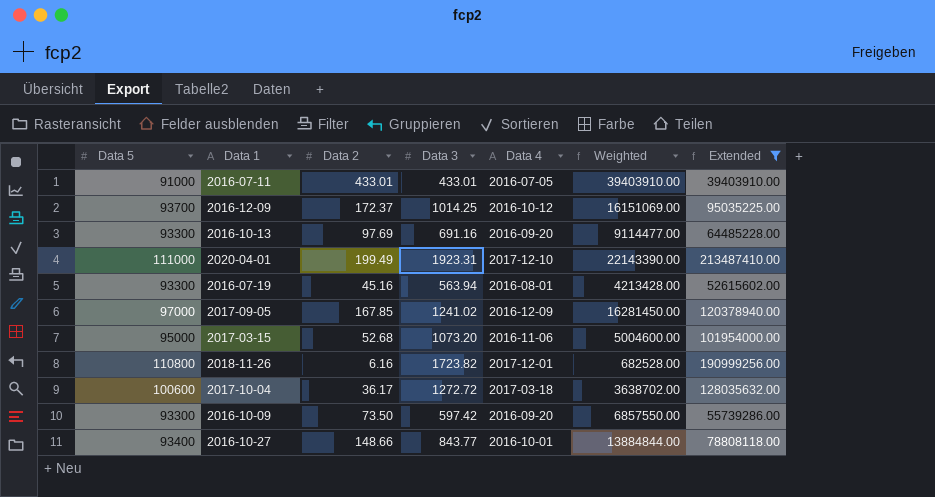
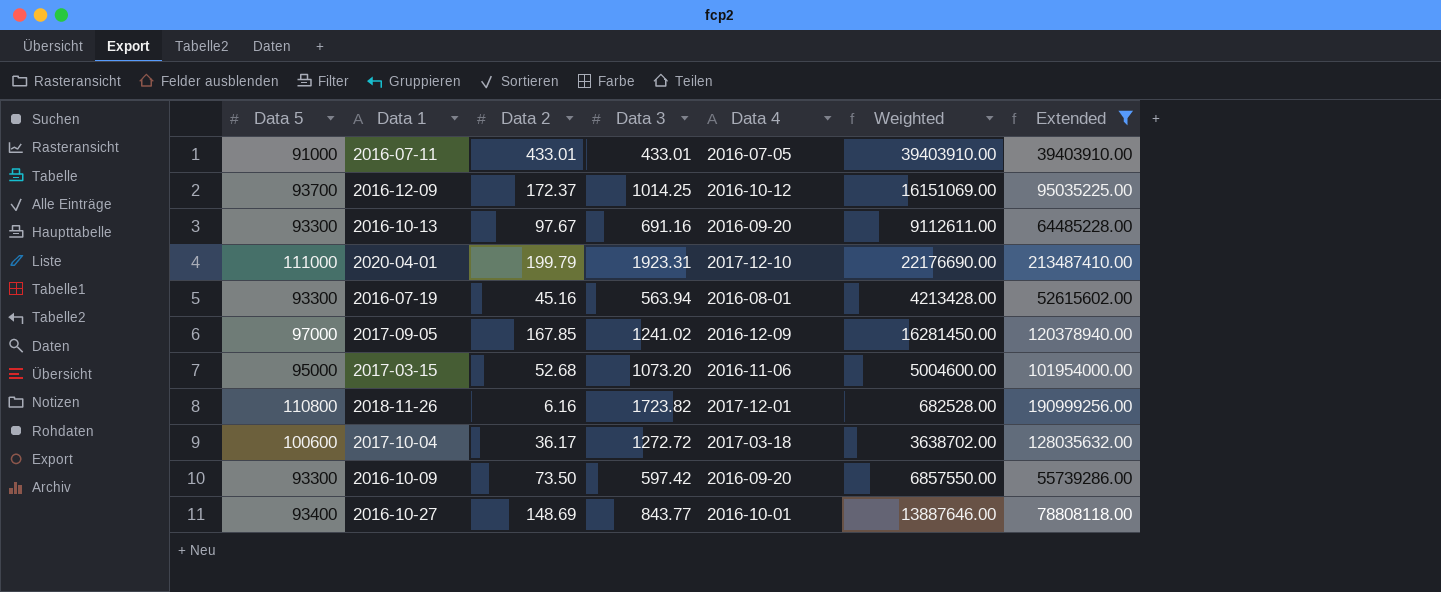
2016-10-13 | Data 2: 97.69 -> 97.67
2016-10-13 | Weighted: 9114477.00 -> 9112611.00
2020-04-01 | Data 2: 199.49 -> 199.79
2020-04-01 | Weighted: 22143390.00 -> 22176690.00
2016-10-27 | Data 2: 148.66 -> 148.69
2016-10-27 | Weighted: 13884844.00 -> 13887646.00

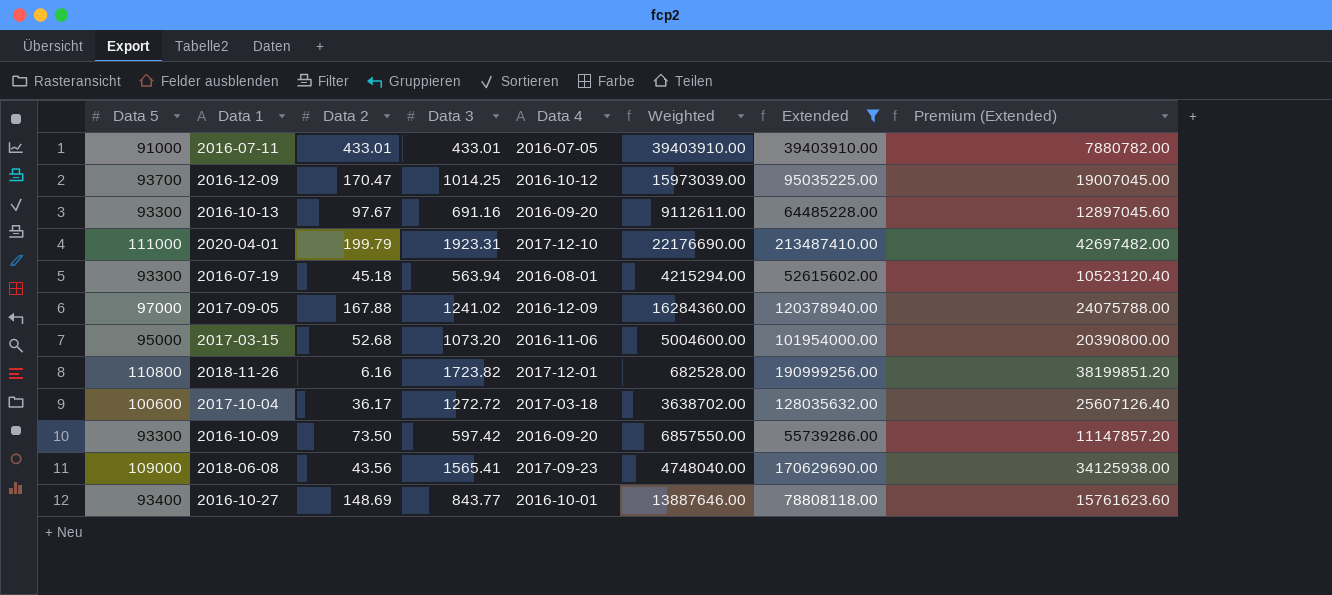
column Premium (Extended) | formula: none -> [Extended] * 0.2
2016-12-09 | Data 2: 172.37 -> 170.47
2016-12-09 | Weighted: 16151069.00 -> 15973039.00
2016-07-19 | Data 2: 45.16 -> 45.18
2016-07-19 | Weighted: 4213428.00 -> 4215294.00
2017-09-05 | Data 2: 167.85 -> 167.88
2017-09-05 | Weighted: 16281450.00 -> 16284360.00
row 2018-06-08: none -> 109000 | 43.56 | 1565.41 | 2017-09-23 | 4748040.00 | 170629690.00 | 34125938.00

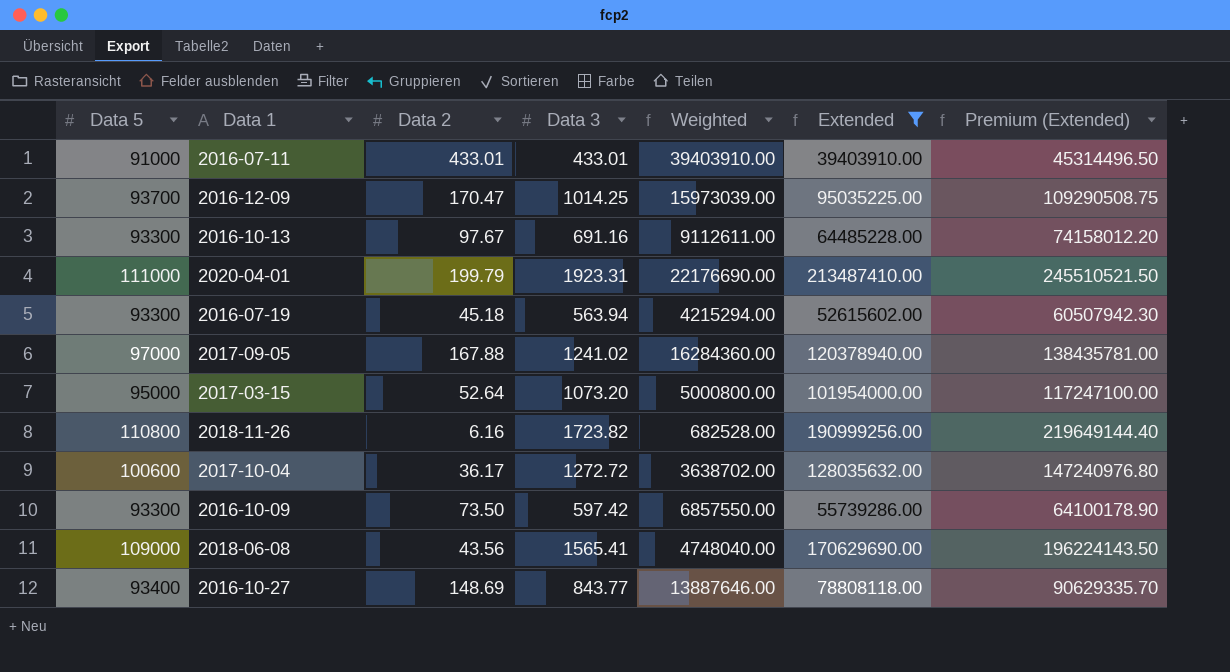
column Data 4 | position: 5 -> none
column Premium (Extended) | formula: [Extended] * 0.2 -> [Extended] * 1.15
2017-03-15 | Data 2: 52.68 -> 52.64
2017-03-15 | Weighted: 5004600.00 -> 5000800.00

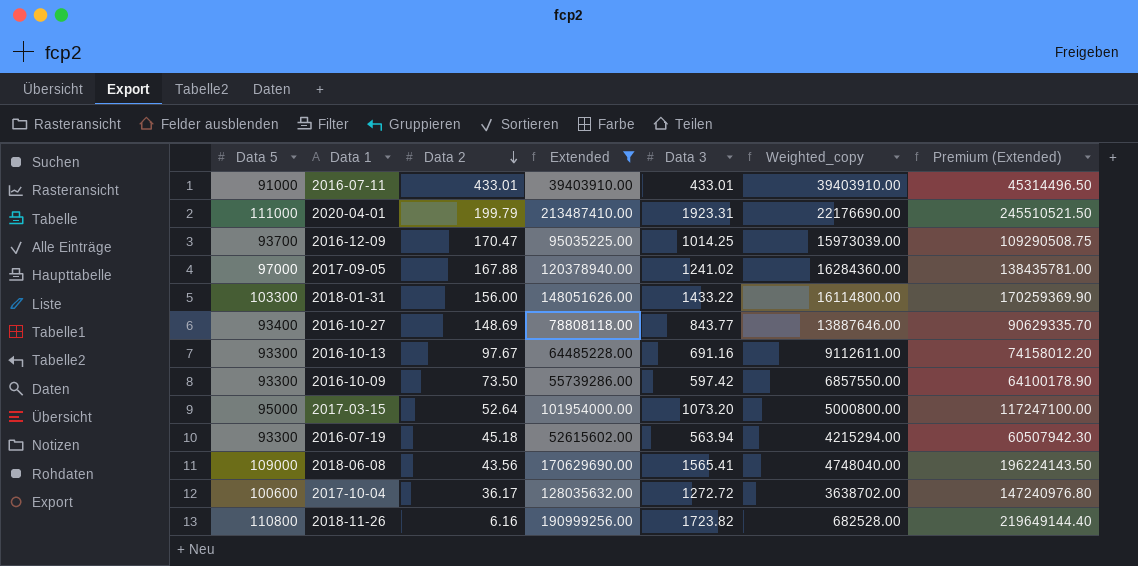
row order: none -> Data 2 descending
column Extended | position: 6 -> 4
column name: Weighted -> Weighted_copy
row 2018-01-31: none -> 103300 | 156.00 | 148051626.00 | 1433.22 | 16114800.00 | 170259369.90

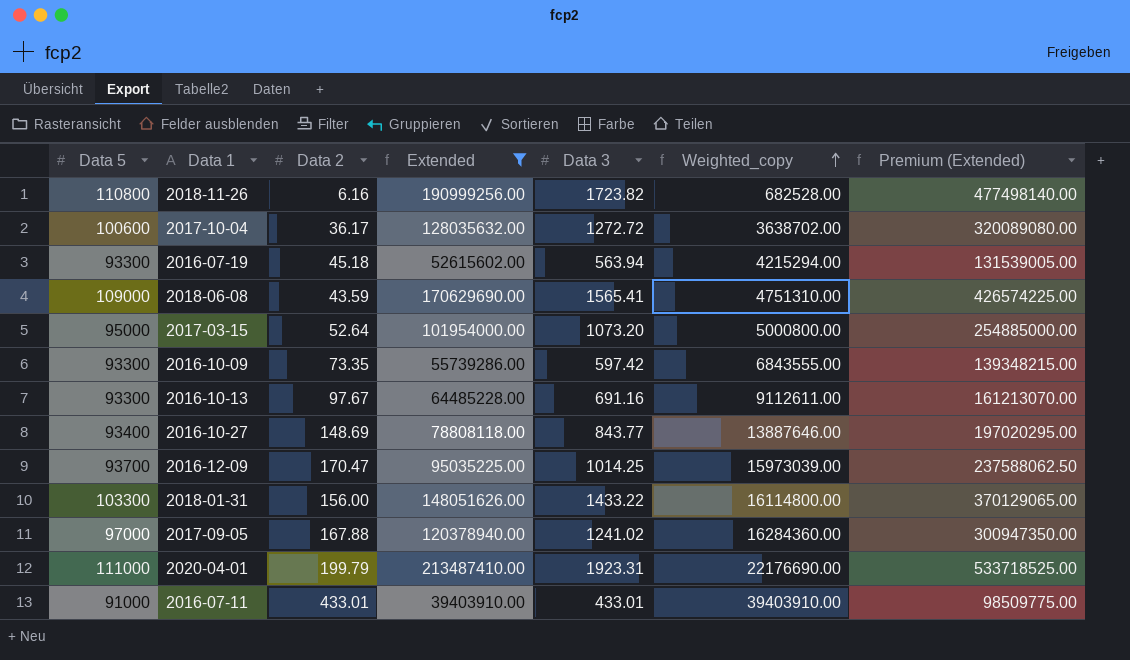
row order: Data 2 descending -> Weighted_copy ascending
column Premium (Extended) | formula: [Extended] * 1.15 -> [Extended] * 2.5
2018-06-08 | Data 2: 43.56 -> 43.59
2018-06-08 | Weighted_copy: 4748040.00 -> 4751310.00
2016-10-09 | Data 2: 73.50 -> 73.35
2016-10-09 | Weighted_copy: 6857550.00 -> 6843555.00

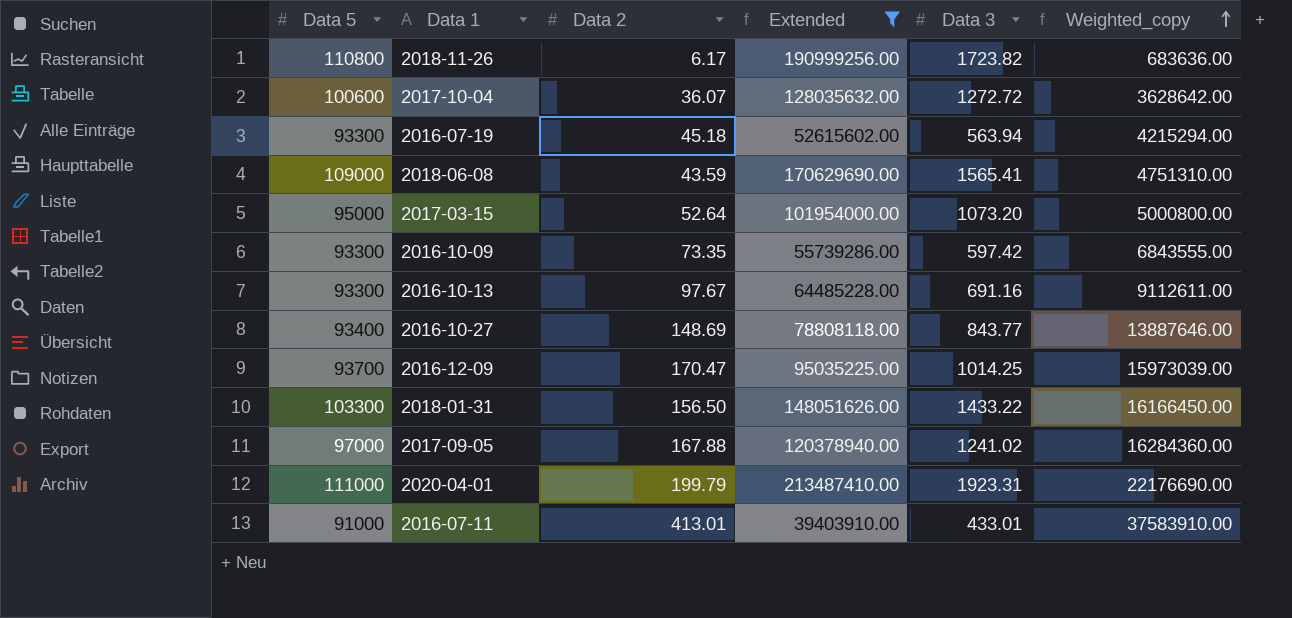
column Premium (Extended) | formula: [Extended] * 2.5 -> none
2018-11-26 | Data 2: 6.16 -> 6.17
2018-11-26 | Weighted_copy: 682528.00 -> 683636.00
2017-10-04 | Data 2: 36.17 -> 36.07
2017-10-04 | Weighted_copy: 3638702.00 -> 3628642.00
2018-01-31 | Data 2: 156.00 -> 156.50
2018-01-31 | Weighted_copy: 16114800.00 -> 16166450.00
2016-07-11 | Data 2: 433.01 -> 413.01
2016-07-11 | Weighted_copy: 39403910.00 -> 37583910.00

